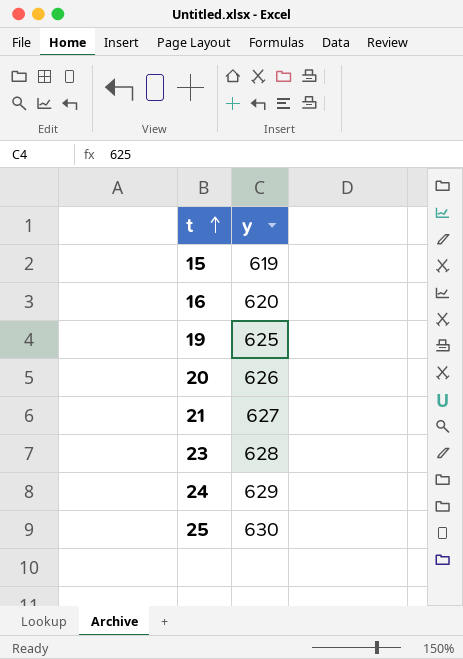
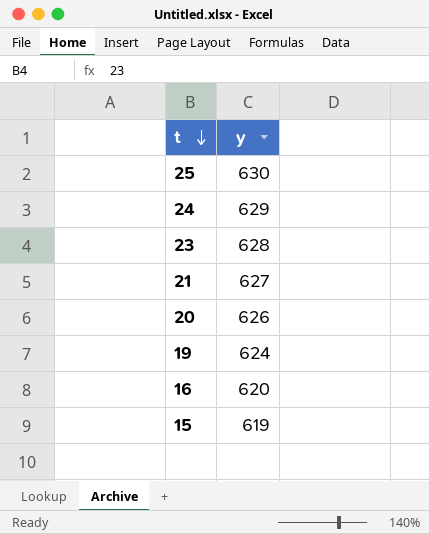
row order: t ascending -> t descending
19 | y: 625 -> 624

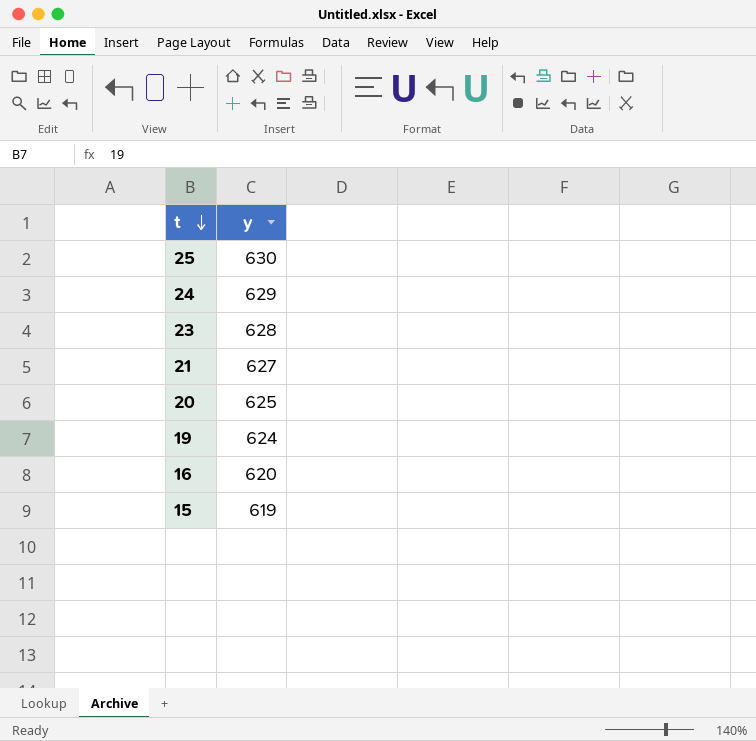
20 | y: 626 -> 625

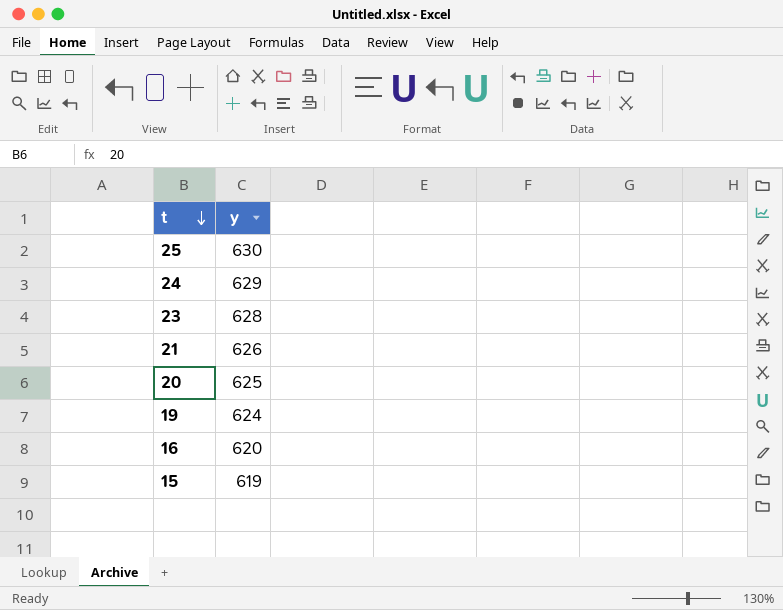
21 | y: 627 -> 626

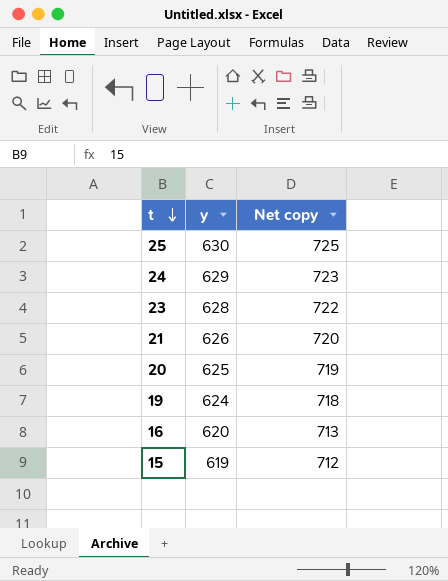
column Net copy | formula: none -> [y] * 1.15

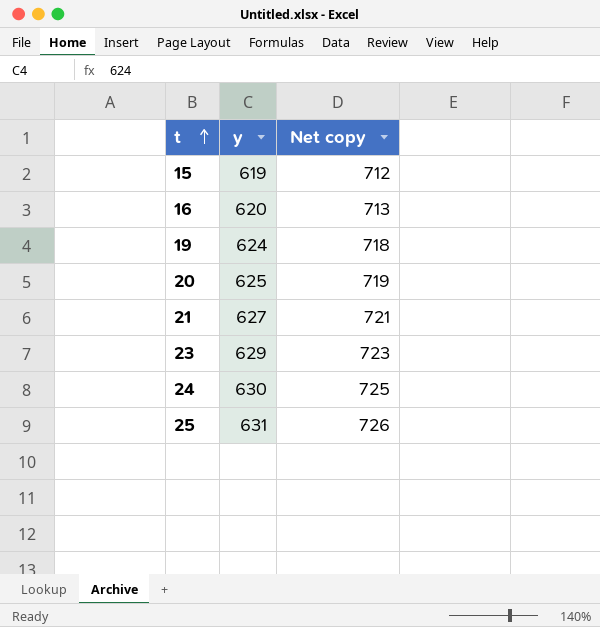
row order: t descending -> t ascending
21 | y: 626 -> 627
21 | Net copy: 720 -> 721
23 | y: 628 -> 629
23 | Net copy: 722 -> 723
24 | y: 629 -> 630
24 | Net copy: 723 -> 725
25 | y: 630 -> 631
25 | Net copy: 725 -> 726

